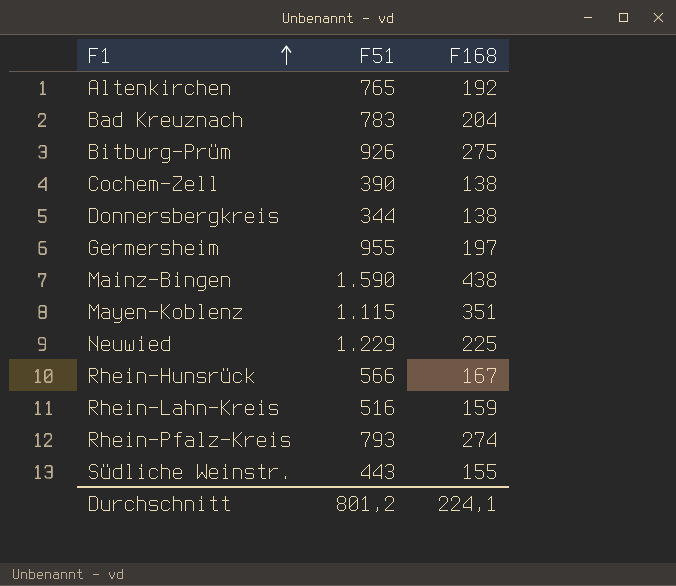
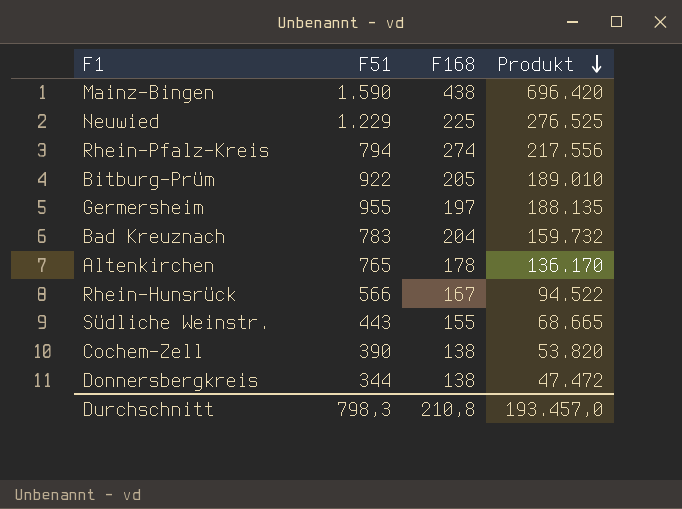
row order: F1 ascending -> Produkt descending
column Produkt | formula: none -> [F51] * [F168]
row Mayen-Koblenz: 1.115 | 351 -> none
row Rhein-Lahn-Kreis: 516 | 159 -> none
Rhein-Pfalz-Kreis | F51: 793 -> 794
Bitburg-Prüm | F51: 926 -> 922
Bitburg-Prüm | F168: 275 -> 205
Altenkirchen | F168: 192 -> 178
Durchschnitt | F51: 801,2 -> 798,3
Durchschnitt | F168: 224,1 -> 210,8

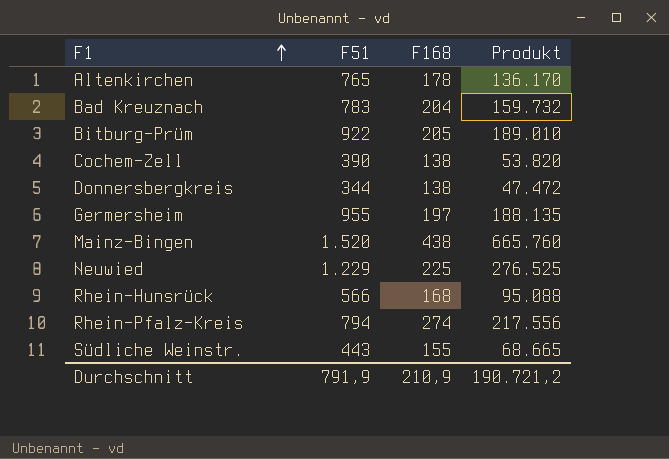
row order: Produkt descending -> F1 ascending
Mainz-Bingen | F51: 1.590 -> 1.520
Mainz-Bingen | Produkt: 696.420 -> 665.760
Rhein-Hunsrück | F168: 167 -> 168
Rhein-Hunsrück | Produkt: 94.522 -> 95.088
Durchschnitt | F51: 798,3 -> 791,9
Durchschnitt | F168: 210,8 -> 210,9
Durchschnitt | Produkt: 193.457,0 -> 190.721,2

